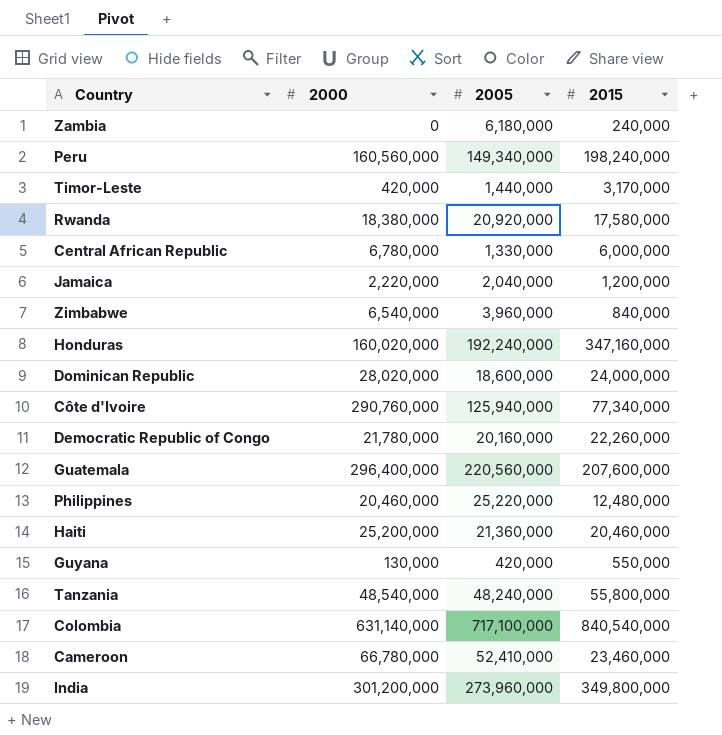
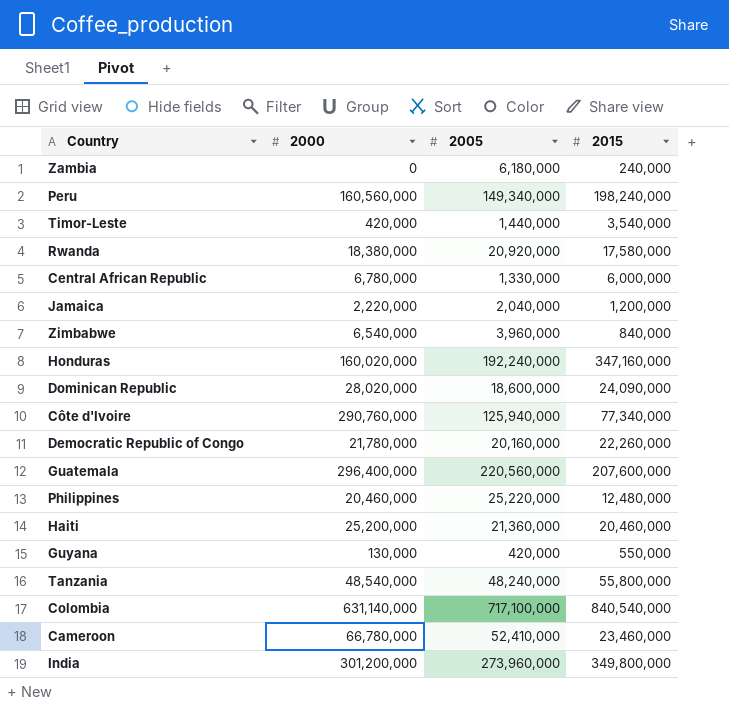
Timor-Leste | 2015: 3,170,000 -> 3,540,000
Dominican Republic | 2015: 24,000,000 -> 24,090,000

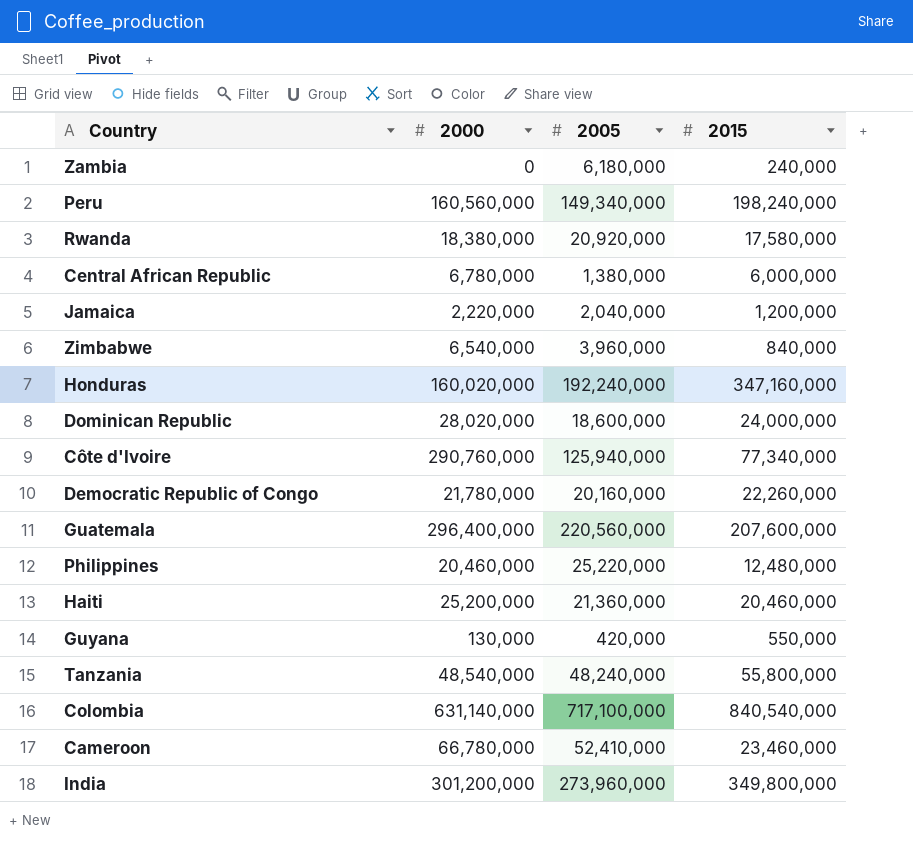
row Timor-Leste: 420,000 | 1,440,000 | 3,540,000 -> none
Central African Republic | 2005: 1,330,000 -> 1,380,000
Dominican Republic | 2015: 24,090,000 -> 24,000,000

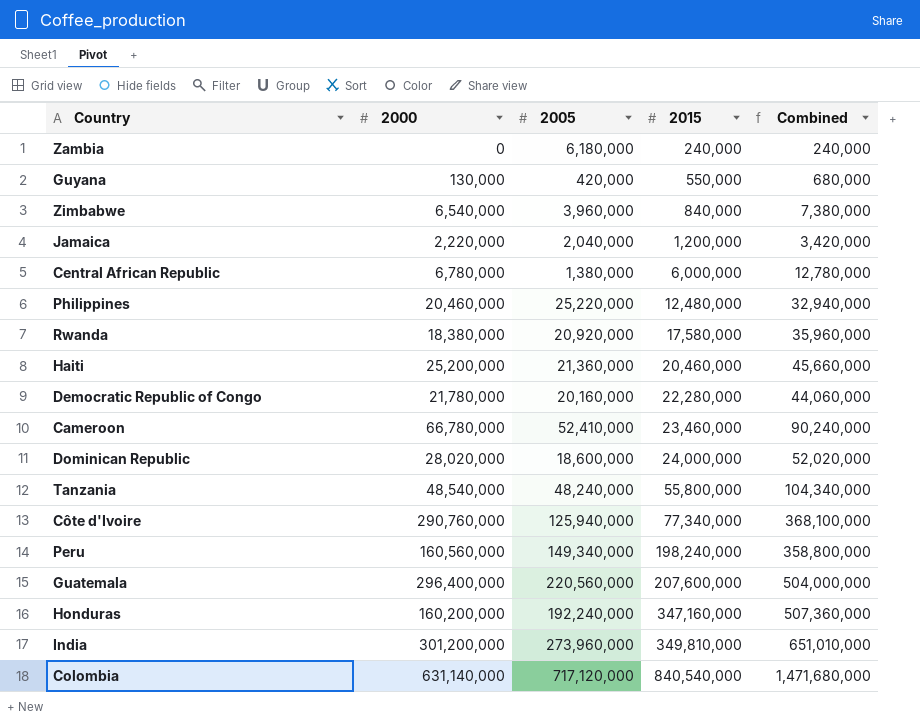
row order: none -> 2015 ascending
column Combined | formula: none -> [2000] + [2015]
Democratic Republic of Congo | 2015: 22,260,000 -> 22,280,000
Honduras | 2000: 160,020,000 -> 160,200,000
India | 2015: 349,800,000 -> 349,810,000
Colombia | 2005: 717,100,000 -> 717,120,000

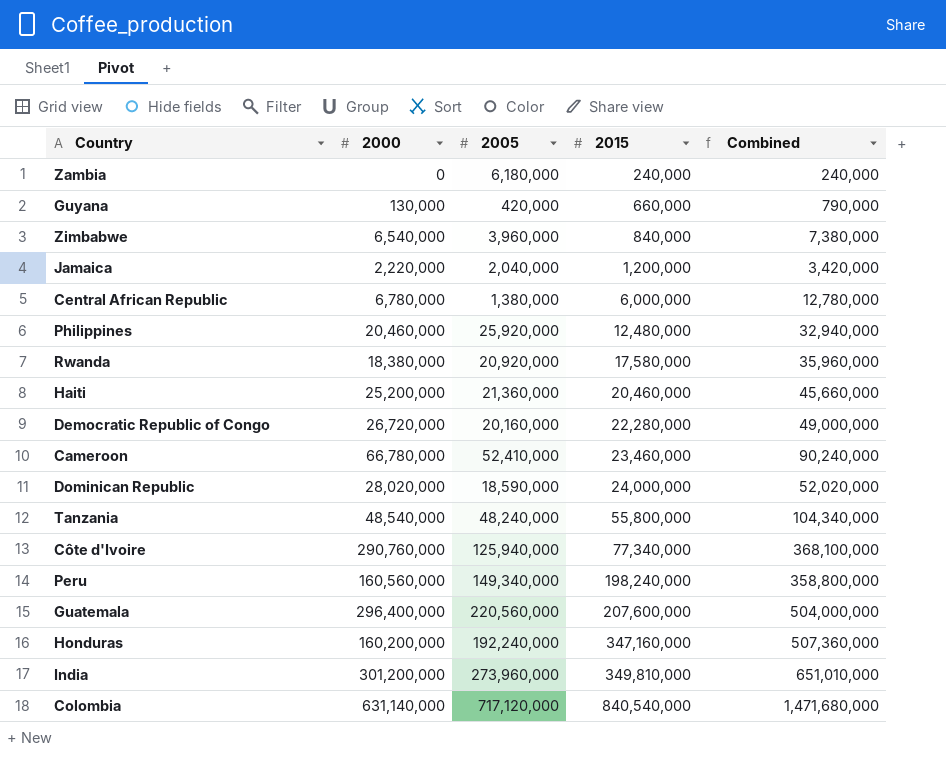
Guyana | 2015: 550,000 -> 660,000
Guyana | Combined: 680,000 -> 790,000
Philippines | 2005: 25,220,000 -> 25,920,000
Democratic Republic of Congo | 2000: 21,780,000 -> 26,720,000
Democratic Republic of Congo | Combined: 44,060,000 -> 49,000,000
Dominican Republic | 2005: 18,600,000 -> 18,590,000

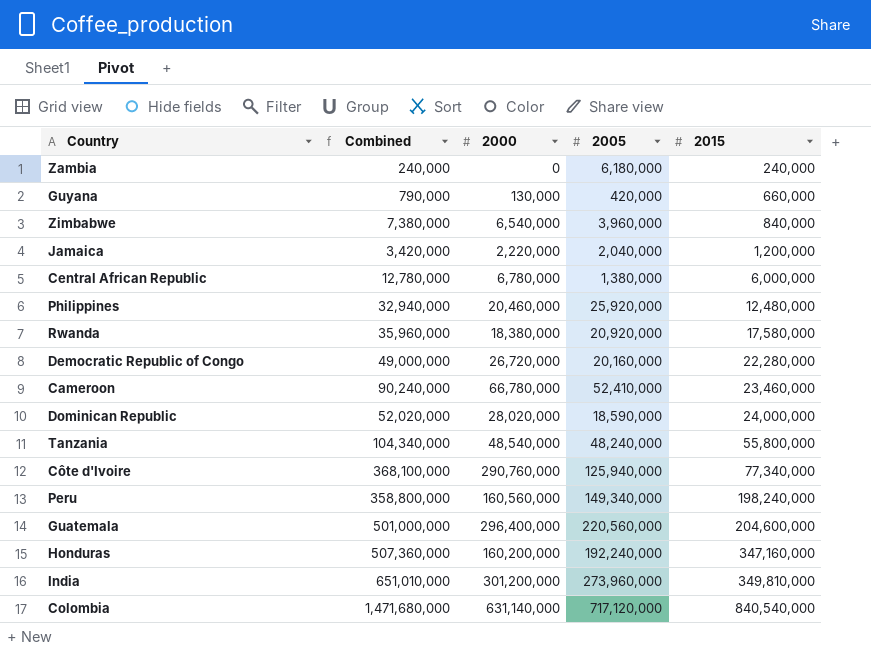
column Combined | position: 5 -> 2
row Haiti: 25,200,000 | 21,360,000 | 20,460,000 | 45,660,000 -> none
Guatemala | Combined: 504,000,000 -> 501,000,000
Guatemala | 2015: 207,600,000 -> 204,600,000

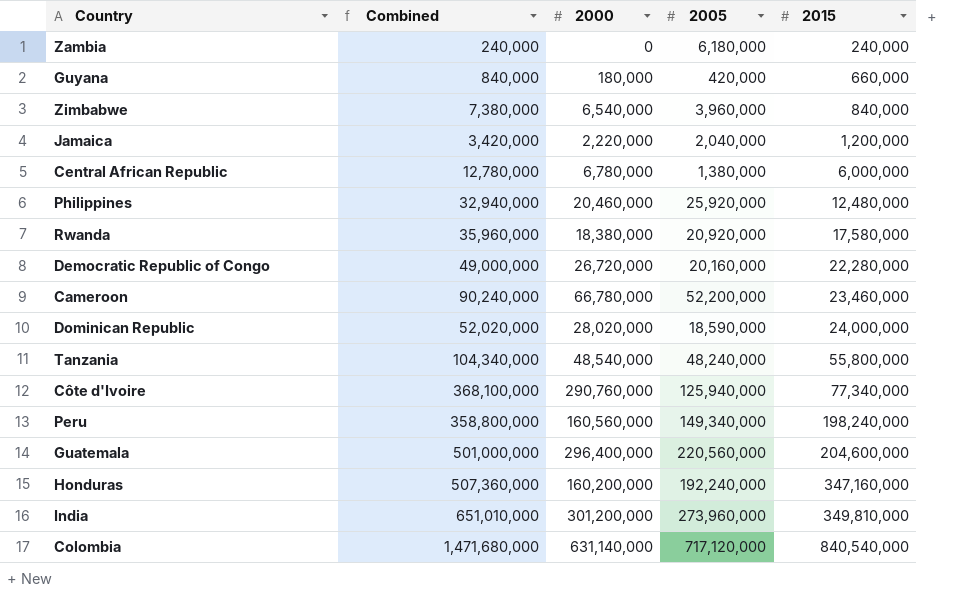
Guyana | Combined: 790,000 -> 840,000
Guyana | 2000: 130,000 -> 180,000
Cameroon | 2005: 52,410,000 -> 52,200,000

